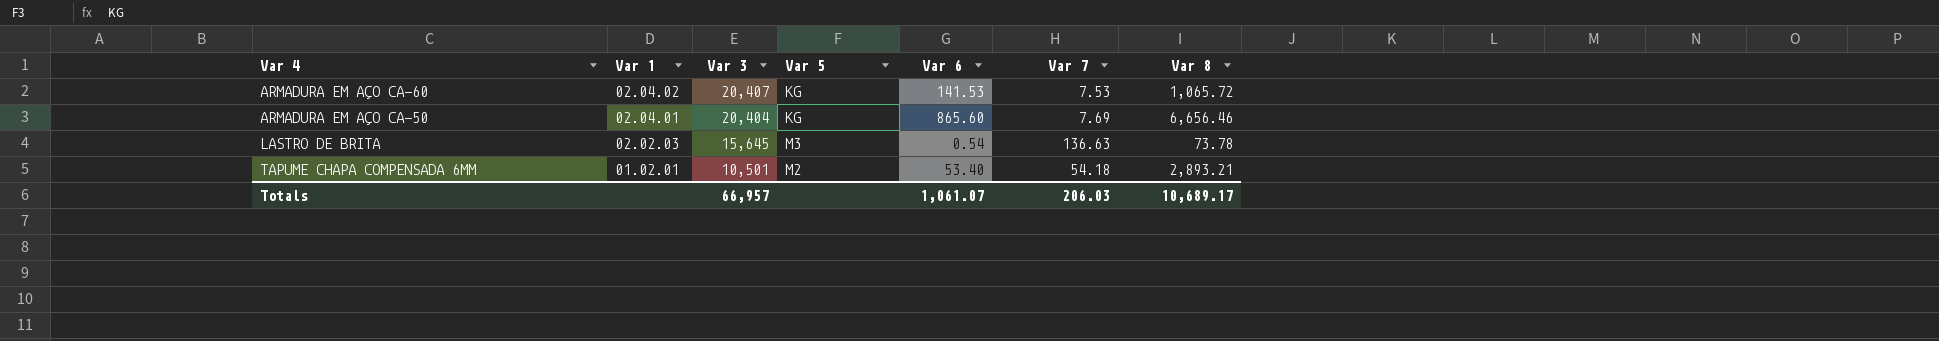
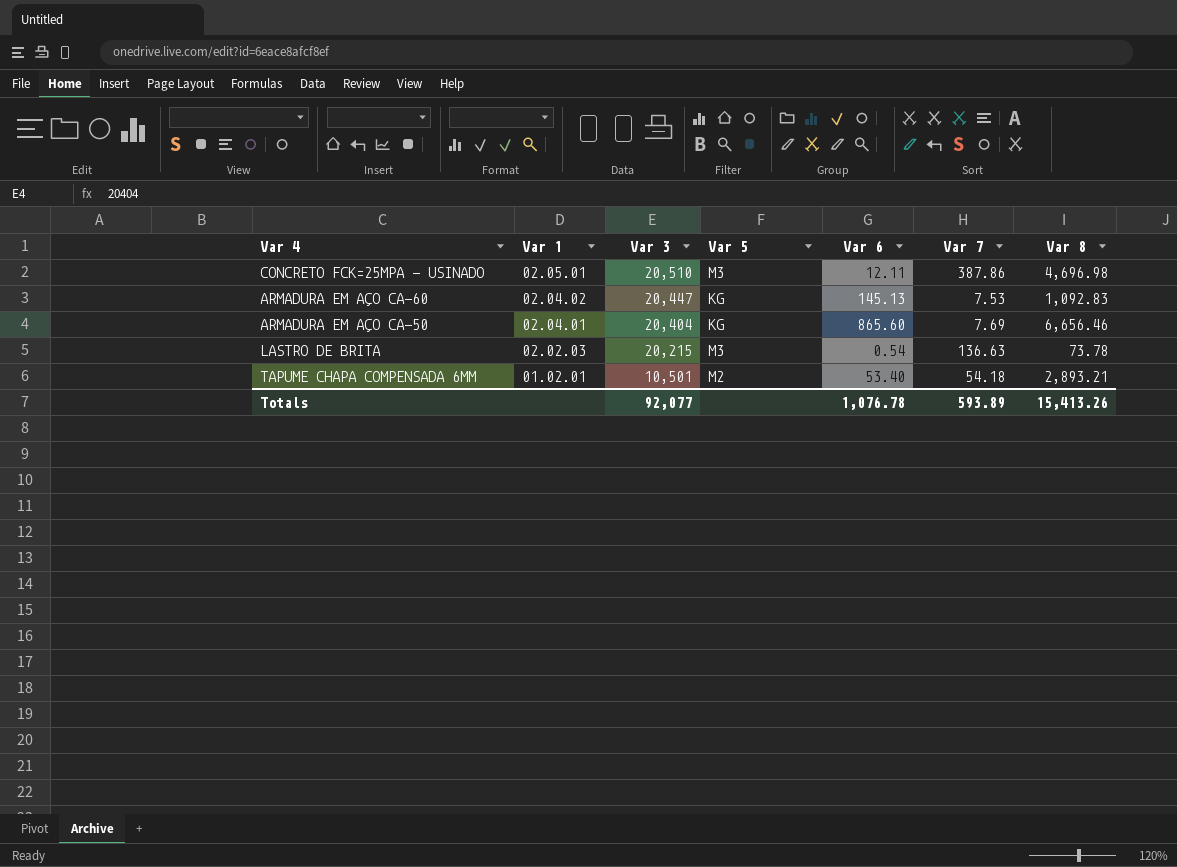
row CONCRETO FCK=25MPA - USINADO: none -> 02.05.01 | 20,510 | M3 | 12.11 | 387.86 | 4,696.98
ARMADURA EM AÇO CA-60 | Var 3: 20,407 -> 20,447
ARMADURA EM AÇO CA-60 | Var 6: 141.53 -> 145.13
ARMADURA EM AÇO CA-60 | Var 8: 1,065.72 -> 1,092.83
LASTRO DE BRITA | Var 3: 15,645 -> 20,215
Totals | Var 3: 66,957 -> 92,077
Totals | Var 6: 1,061.07 -> 1,076.78
Totals | Var 7: 206.03 -> 593.89
Totals | Var 8: 10,689.17 -> 15,413.26

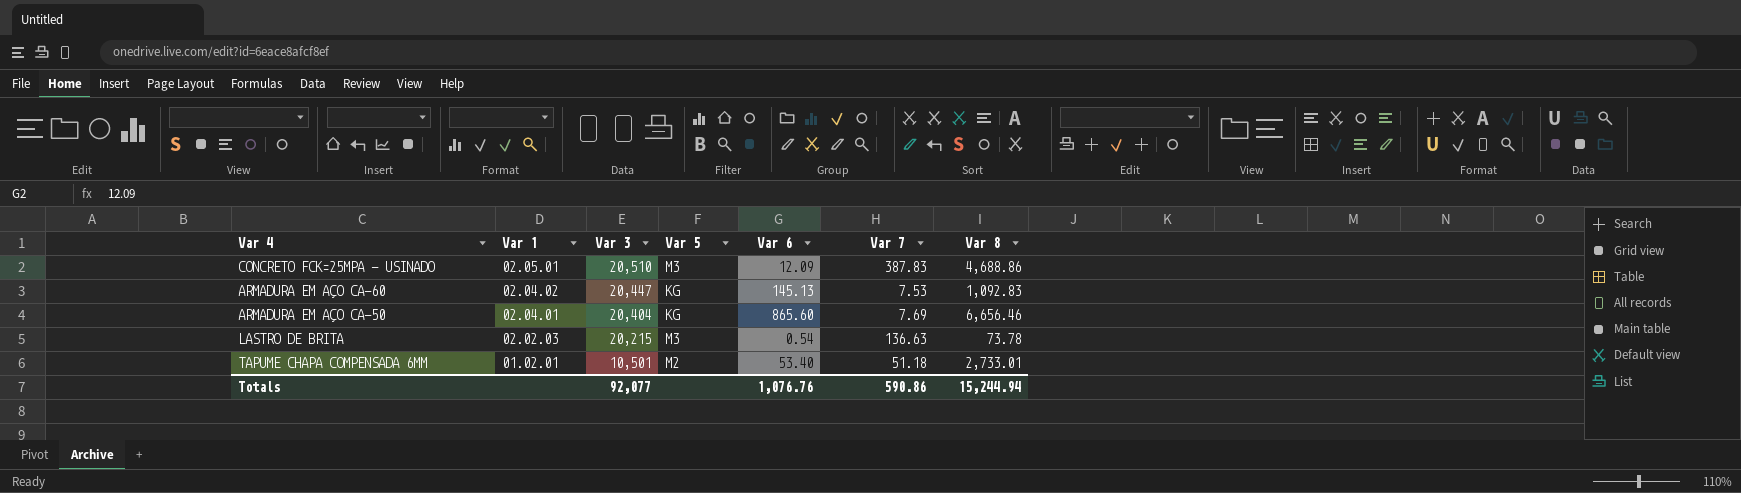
CONCRETO FCK=25MPA - USINADO | Var 6: 12.11 -> 12.09
CONCRETO FCK=25MPA - USINADO | Var 7: 387.86 -> 387.83
CONCRETO FCK=25MPA - USINADO | Var 8: 4,696.98 -> 4,688.86
TAPUME CHAPA COMPENSADA 6MM | Var 7: 54.18 -> 51.18
TAPUME CHAPA COMPENSADA 6MM | Var 8: 2,893.21 -> 2,733.01
Totals | Var 6: 1,076.78 -> 1,076.76
Totals | Var 7: 593.89 -> 590.86
Totals | Var 8: 15,413.26 -> 15,244.94

